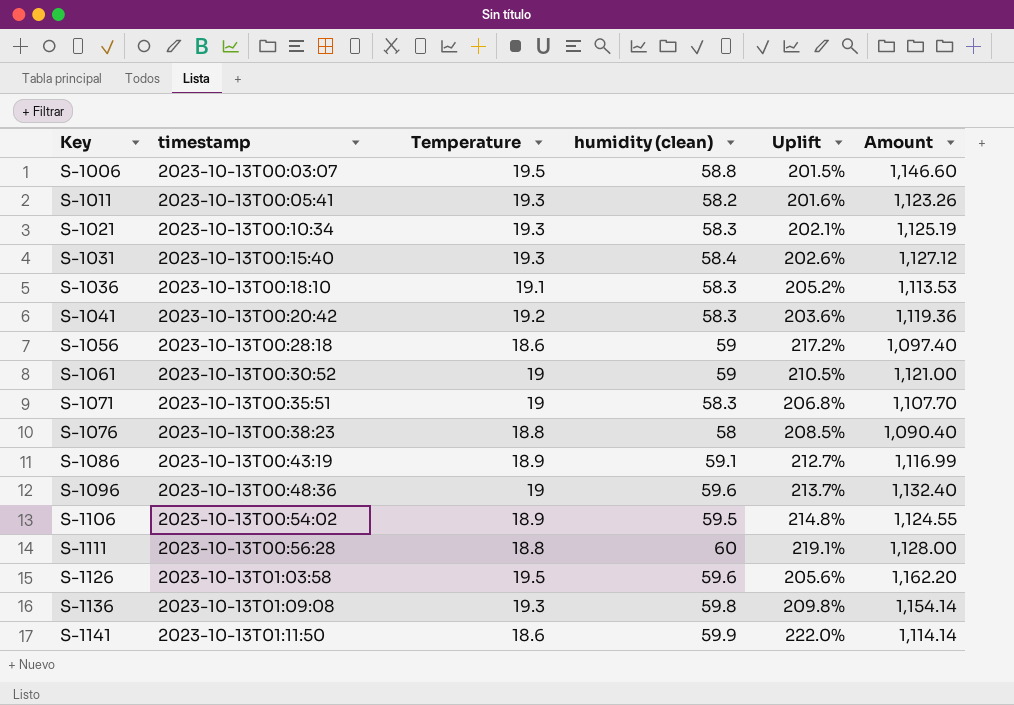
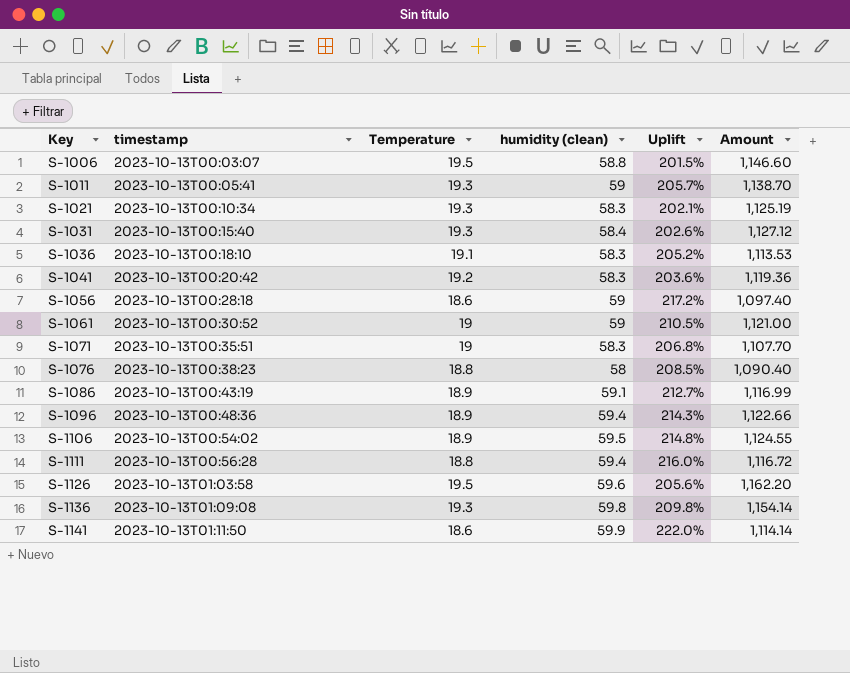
S-1011 | humidity (clean): 58.2 -> 59
S-1011 | Uplift: 201.6% -> 205.7%
S-1011 | Amount: 1,123.26 -> 1,138.70
S-1096 | Temperature: 19 -> 18.9
S-1096 | humidity (clean): 59.6 -> 59.4
S-1096 | Uplift: 213.7% -> 214.3%
S-1096 | Amount: 1,132.40 -> 1,122.66
S-1111 | humidity (clean): 60 -> 59.4
S-1111 | Uplift: 219.1% -> 216.0%
S-1111 | Amount: 1,128.00 -> 1,116.72

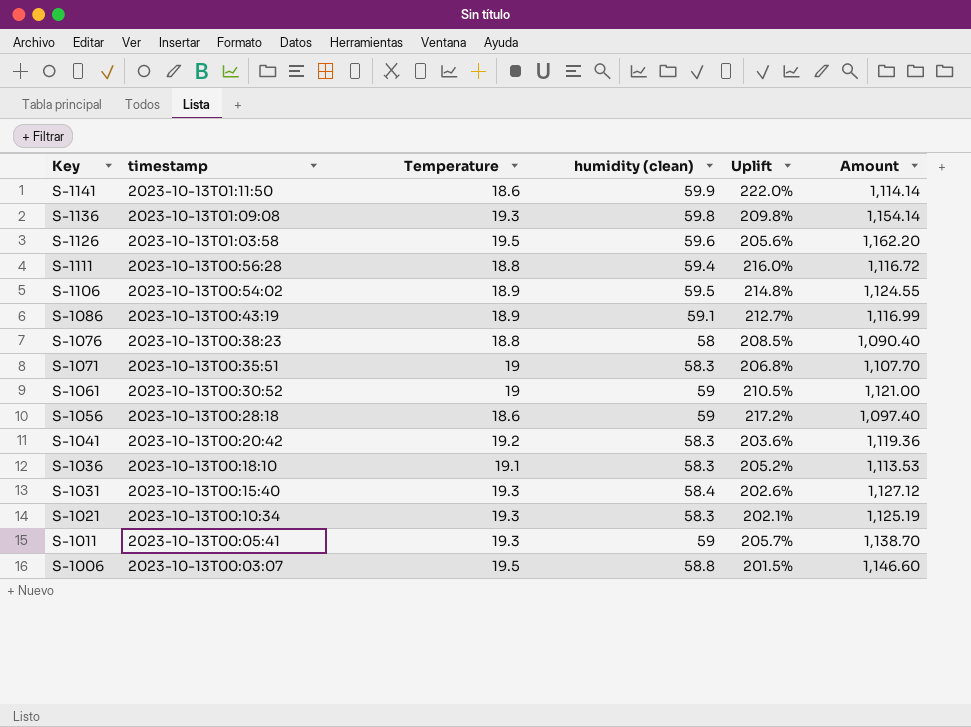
row order: Key ascending -> Key descending
row S-1096: 2023-10-13T00:48:36 | 18.9 | 59.4 | 214.3% | 1,122.66 -> none

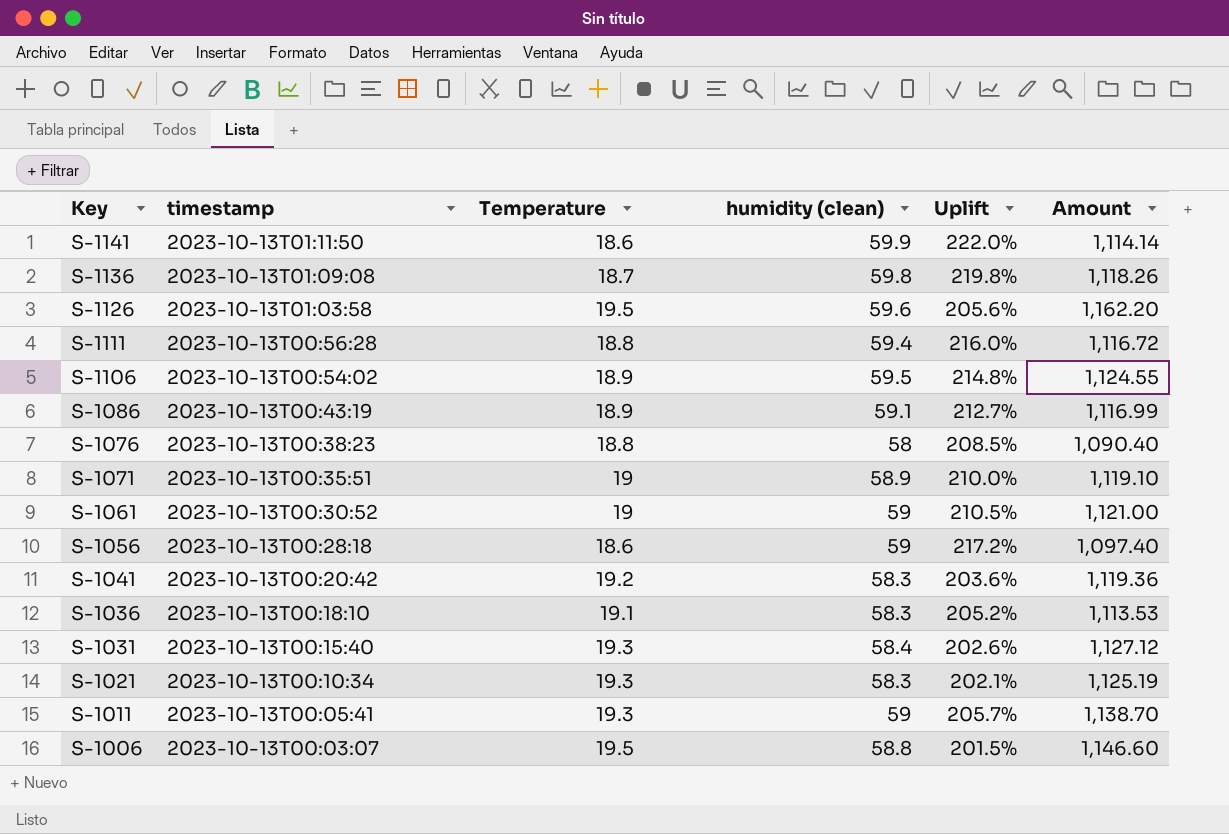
S-1136 | Temperature: 19.3 -> 18.7
S-1136 | Uplift: 209.8% -> 219.8%
S-1136 | Amount: 1,154.14 -> 1,118.26
S-1071 | humidity (clean): 58.3 -> 58.9
S-1071 | Uplift: 206.8% -> 210.0%
S-1071 | Amount: 1,107.70 -> 1,119.10

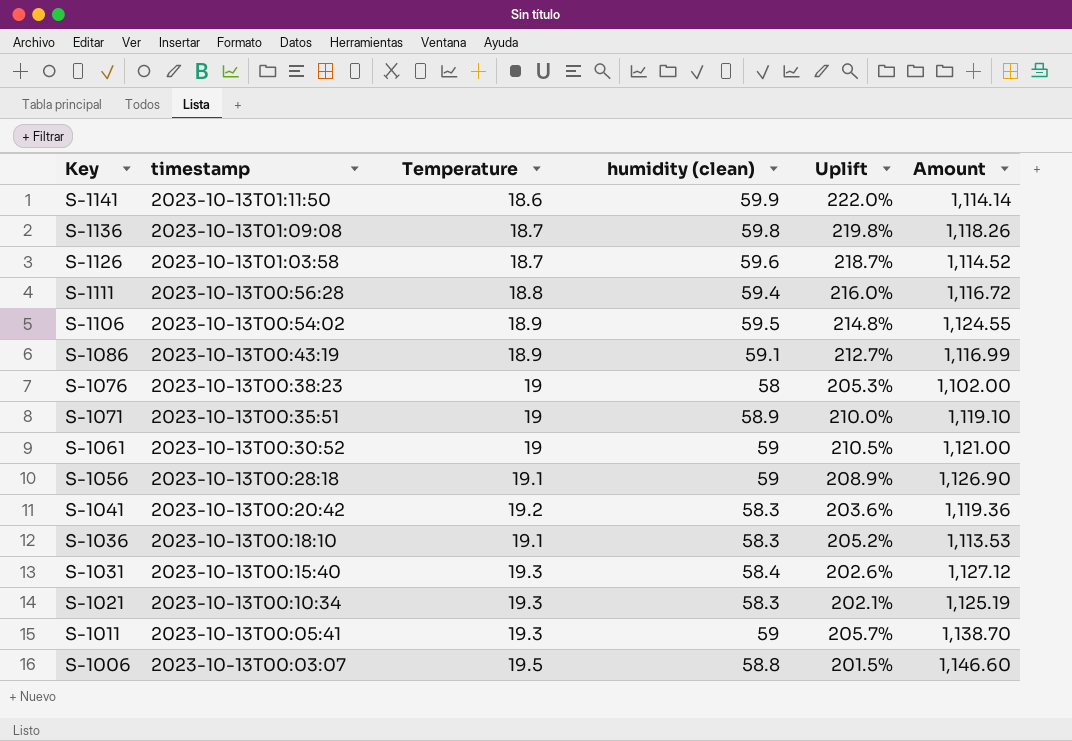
S-1126 | Temperature: 19.5 -> 18.7
S-1126 | Uplift: 205.6% -> 218.7%
S-1126 | Amount: 1,162.20 -> 1,114.52
S-1076 | Temperature: 18.8 -> 19
S-1076 | Uplift: 208.5% -> 205.3%
S-1076 | Amount: 1,090.40 -> 1,102.00
S-1056 | Temperature: 18.6 -> 19.1
S-1056 | Uplift: 217.2% -> 208.9%
S-1056 | Amount: 1,097.40 -> 1,126.90

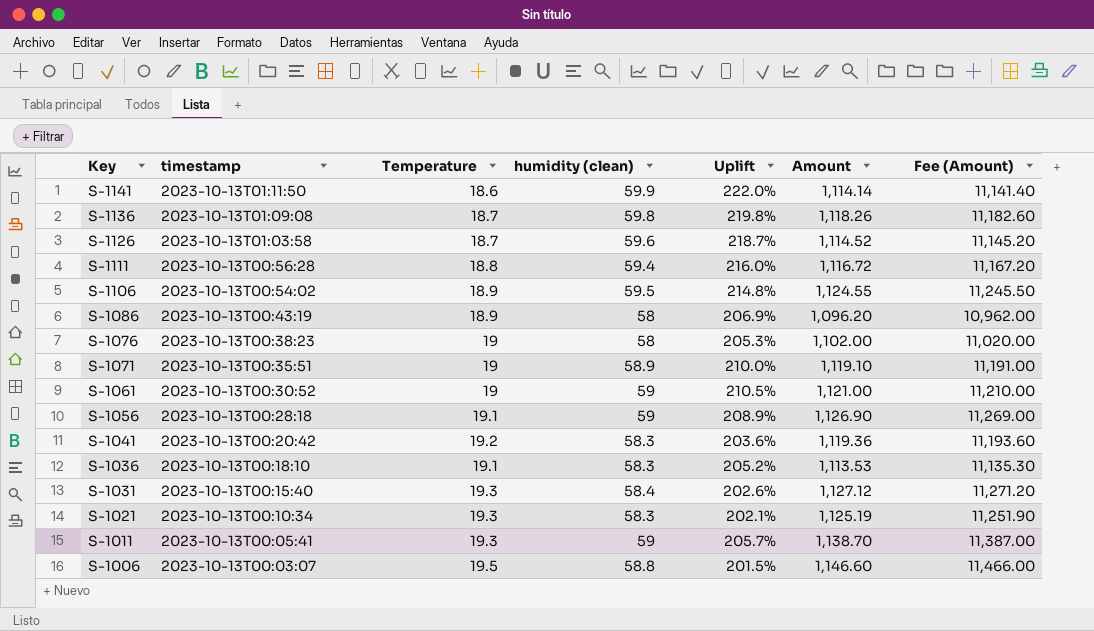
column Fee (Amount) | formula: none -> [Amount] * 10
S-1086 | humidity (clean): 59.1 -> 58
S-1086 | Uplift: 212.7% -> 206.9%
S-1086 | Amount: 1,116.99 -> 1,096.20

